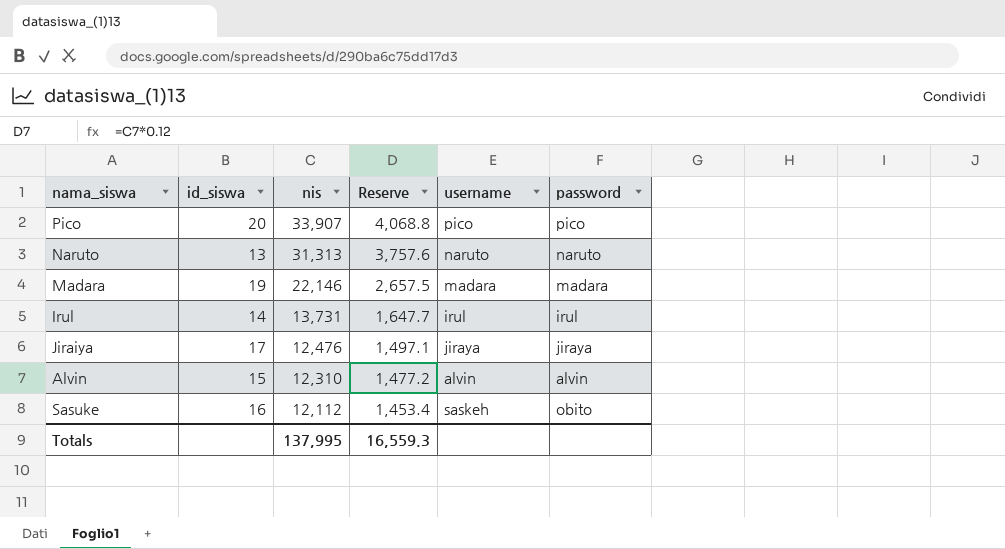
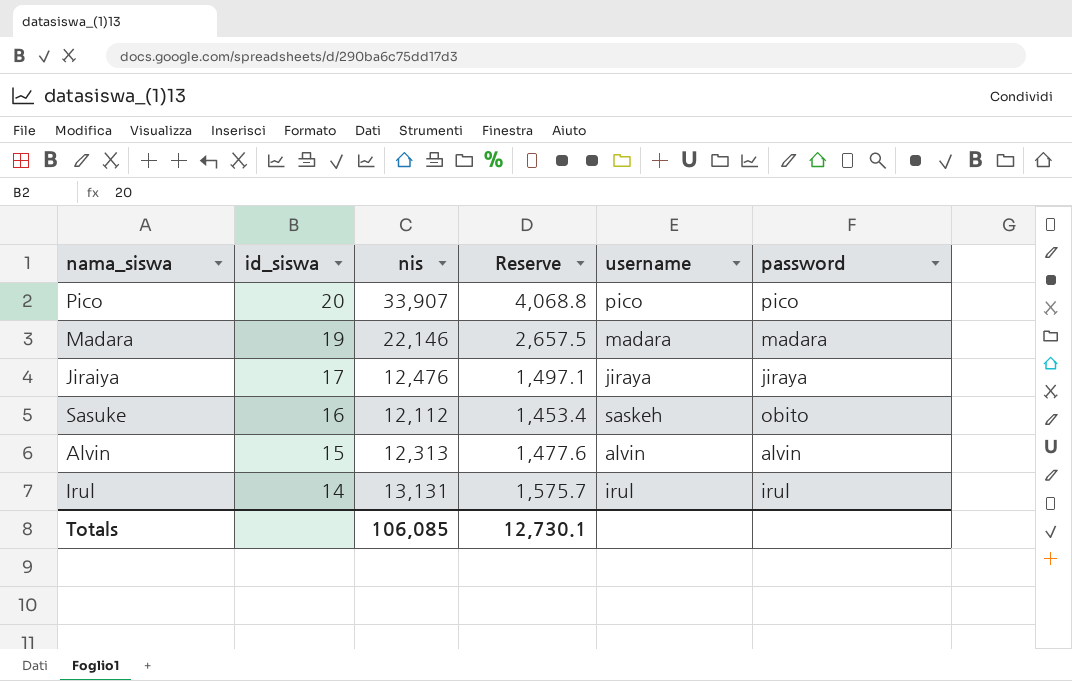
row order: nis descending -> id_siswa descending
row Naruto: 13 | 31,313 | 3,757.6 | naruto | naruto -> none
Alvin | nis: 12,310 -> 12,313
Alvin | Reserve: 1,477.2 -> 1,477.6
Irul | nis: 13,731 -> 13,131
Irul | Reserve: 1,647.7 -> 1,575.7
Totals | nis: 137,995 -> 106,085
Totals | Reserve: 16,559.3 -> 12,730.1

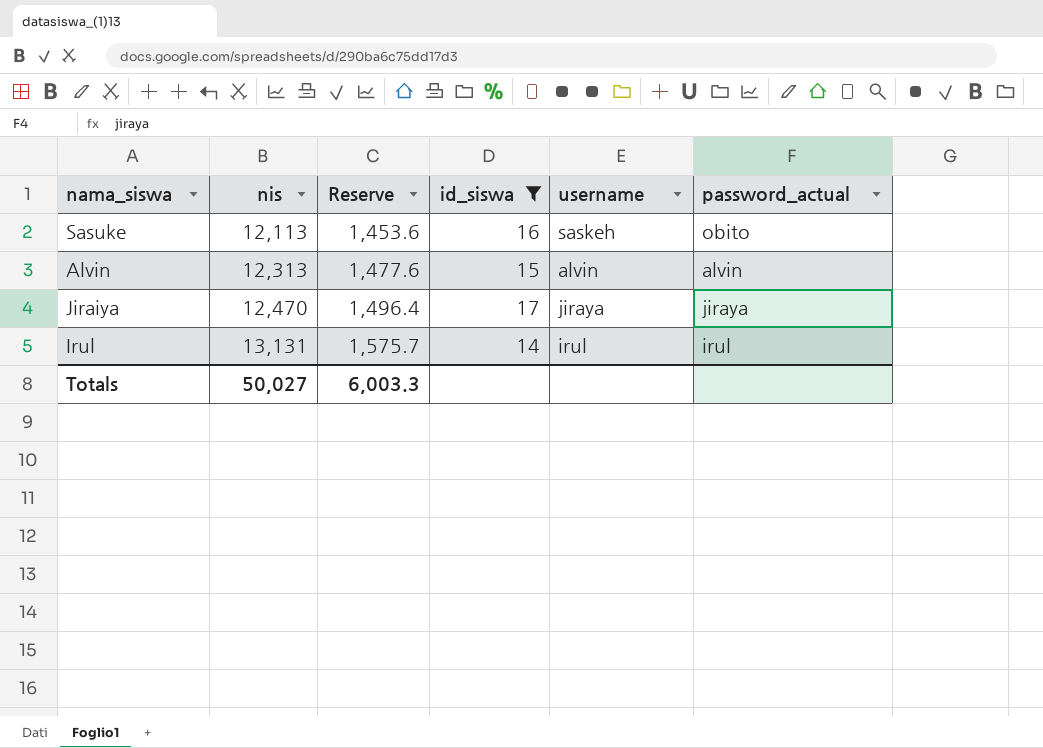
filter: none -> id_siswa <= 17
row order: id_siswa descending -> nis ascending
column id_siswa | position: 2 -> 4
column name: password -> password_actual
Sasuke | nis: 12,112 -> 12,113
Sasuke | Reserve: 1,453.4 -> 1,453.6
Jiraiya | nis: 12,476 -> 12,470
Jiraiya | Reserve: 1,497.1 -> 1,496.4
Totals | nis: 106,085 -> 50,027
Totals | Reserve: 12,730.1 -> 6,003.3

